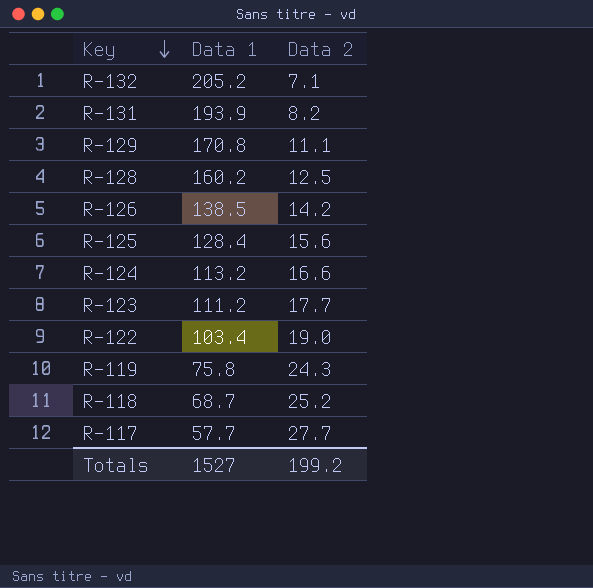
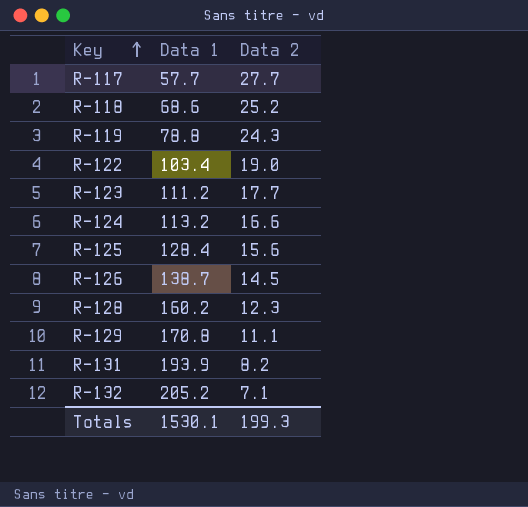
row order: Key descending -> Key ascending
R-118 | Data 1: 68.7 -> 68.6
R-119 | Data 1: 75.8 -> 78.8
R-126 | Data 1: 138.5 -> 138.7
R-126 | Data 2: 14.2 -> 14.5
R-128 | Data 2: 12.5 -> 12.3
Totals | Data 1: 1527 -> 1530.1
Totals | Data 2: 199.2 -> 199.3

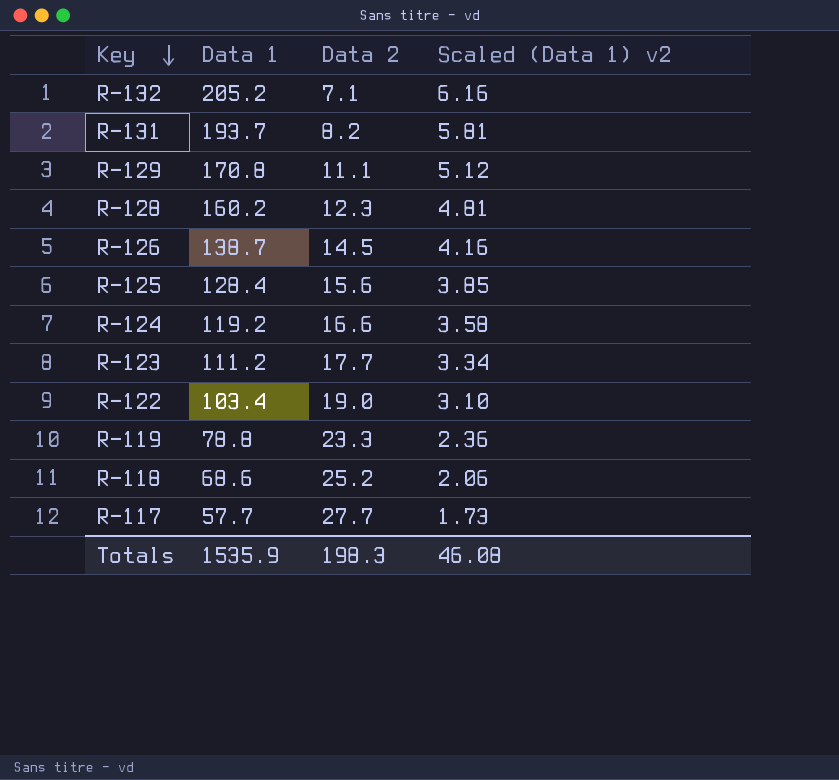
row order: Key ascending -> Key descending
column Scaled (Data 1) v2 | formula: none -> [Data 1] * 0.03
R-131 | Data 1: 193.9 -> 193.7
R-124 | Data 1: 113.2 -> 119.2
R-119 | Data 2: 24.3 -> 23.3
Totals | Data 1: 1530.1 -> 1535.9
Totals | Data 2: 199.3 -> 198.3

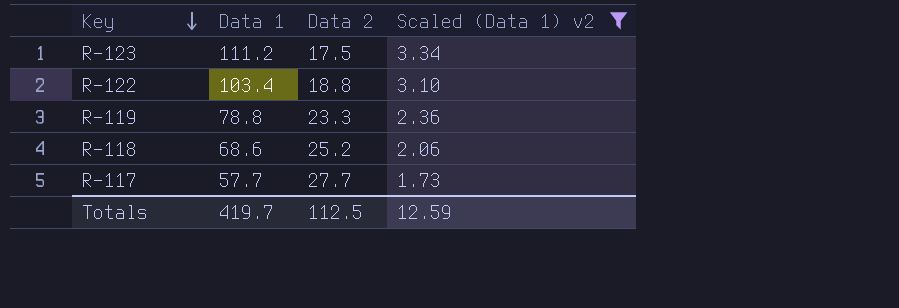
filter: none -> Scaled (Data 1) v2 <= 3.34
R-123 | Data 2: 17.7 -> 17.5
R-122 | Data 2: 19.0 -> 18.8
Totals | Data 1: 1535.9 -> 419.7
Totals | Data 2: 198.3 -> 112.5
Totals | Scaled (Data 1) v2: 46.08 -> 12.59

